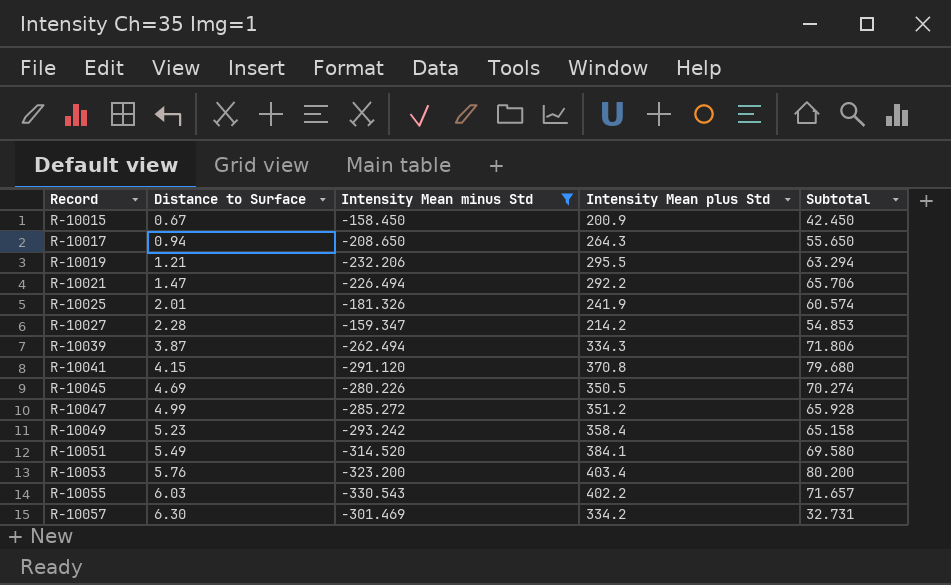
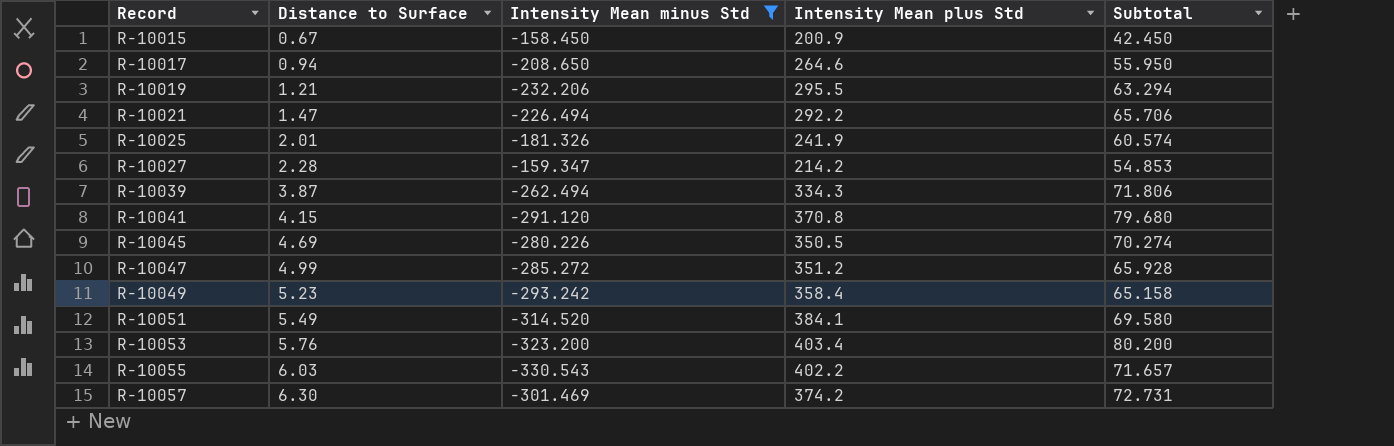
R-10017 | Intensity Mean plus Std: 264.3 -> 264.6
R-10017 | Subtotal: 55.650 -> 55.950
R-10057 | Intensity Mean plus Std: 334.2 -> 374.2
R-10057 | Subtotal: 32.731 -> 72.731

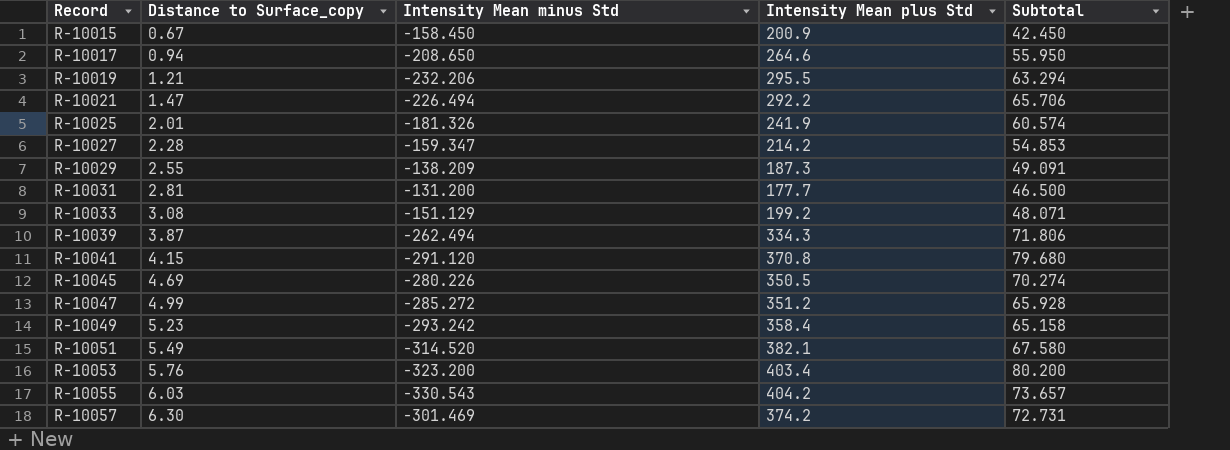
filter: Intensity Mean minus Std <= -158.450 -> none
column name: Distance to Surface -> Distance to Surface_copy
R-10051 | Intensity Mean plus Std: 384.1 -> 382.1
R-10051 | Subtotal: 69.580 -> 67.580
R-10055 | Intensity Mean plus Std: 402.2 -> 404.2
R-10055 | Subtotal: 71.657 -> 73.657

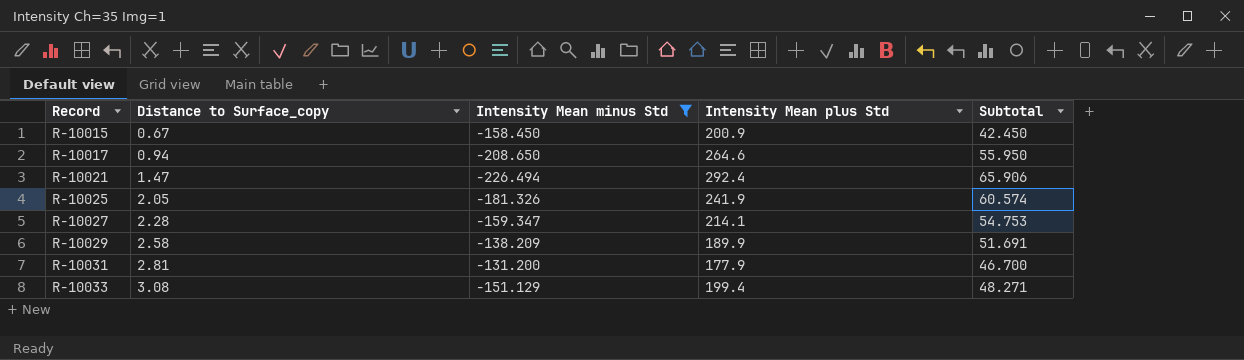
filter: none -> Intensity Mean minus Std >= -226.494
R-10021 | Intensity Mean plus Std: 292.2 -> 292.4
R-10021 | Subtotal: 65.706 -> 65.906
R-10025 | Distance to Surface_copy: 2.01 -> 2.05
R-10027 | Intensity Mean plus Std: 214.2 -> 214.1
R-10027 | Subtotal: 54.853 -> 54.753
R-10029 | Distance to Surface_copy: 2.55 -> 2.58
R-10029 | Intensity Mean plus Std: 187.3 -> 189.9
R-10029 | Subtotal: 49.091 -> 51.691
R-10031 | Intensity Mean plus Std: 177.7 -> 177.9
R-10031 | Subtotal: 46.500 -> 46.700
R-10033 | Intensity Mean plus Std: 199.2 -> 199.4
R-10033 | Subtotal: 48.071 -> 48.271

